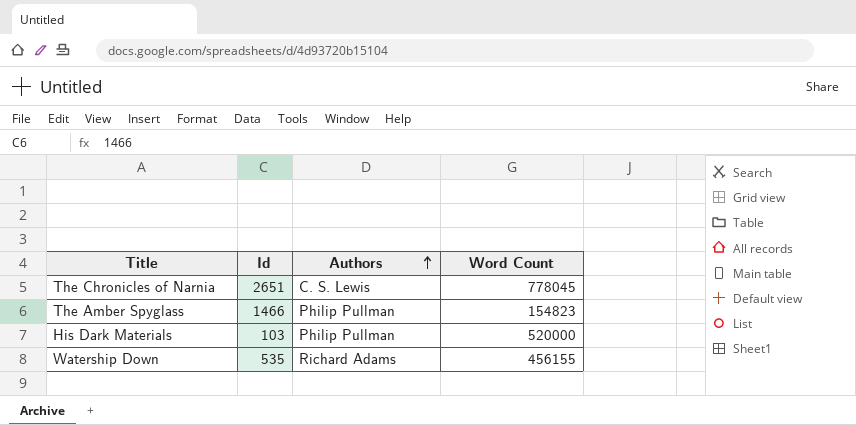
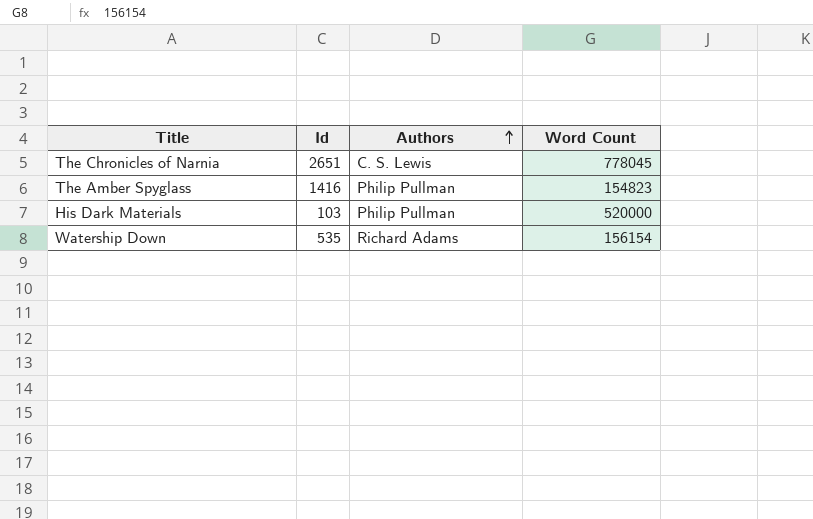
The Amber Spyglass | Id: 1466 -> 1416
Watership Down | Word Count: 456155 -> 156154

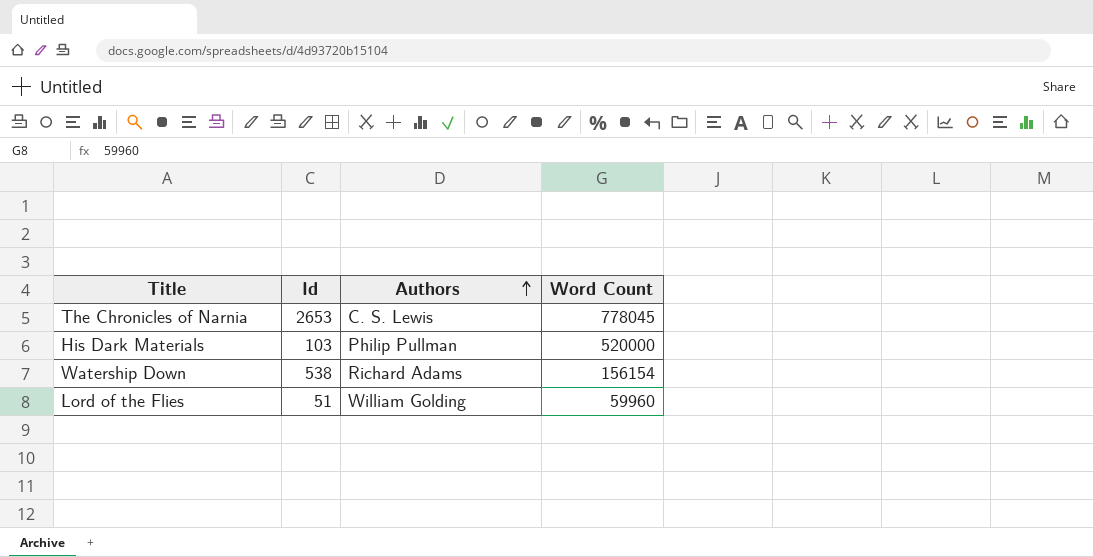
row The Amber Spyglass: 1416 | Philip Pullman | 154823 -> none
The Chronicles of Narnia | Id: 2651 -> 2653
Watership Down | Id: 535 -> 538
row Lord of the Flies: none -> 51 | William Golding | 59960

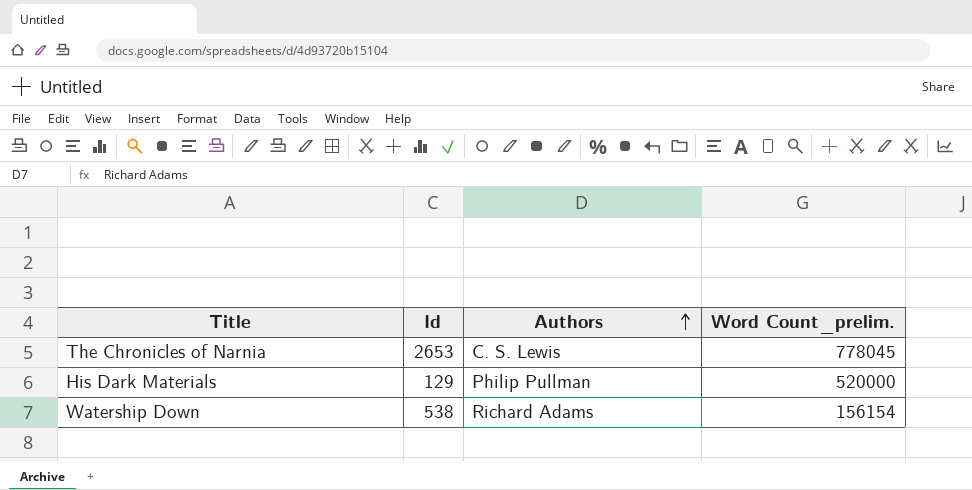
column name: Word Count -> Word Count_prelim.
row Lord of the Flies: 51 | William Golding | 59960 -> none
His Dark Materials | Id: 103 -> 129

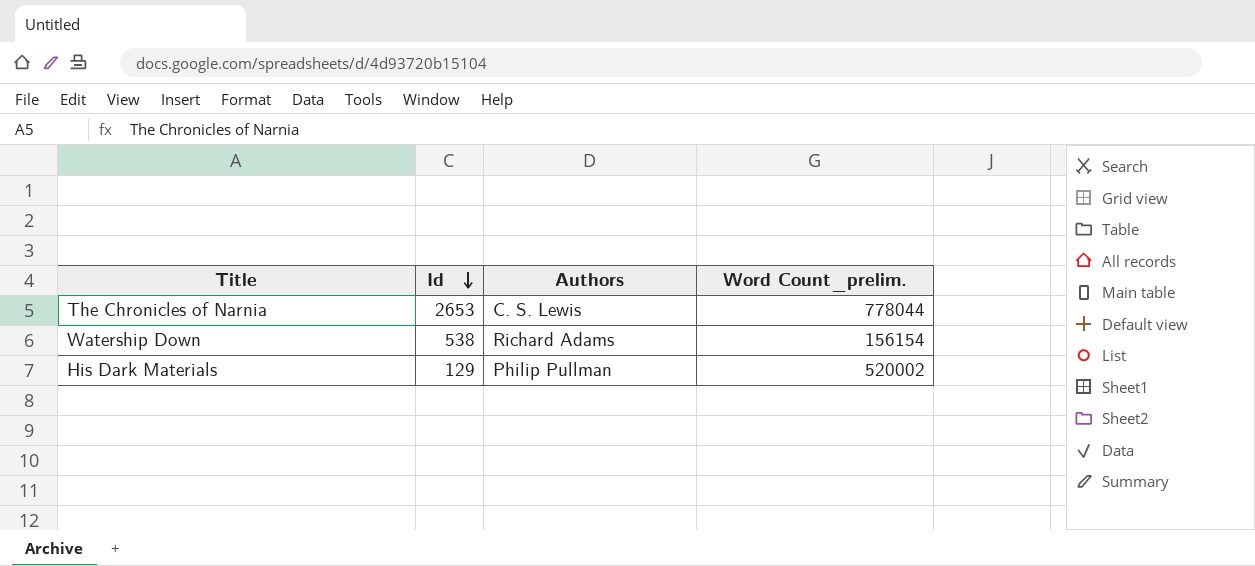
row order: Authors ascending -> Id descending
The Chronicles of Narnia | Word Count_prelim.: 778045 -> 778044
His Dark Materials | Word Count_prelim.: 520000 -> 520002

